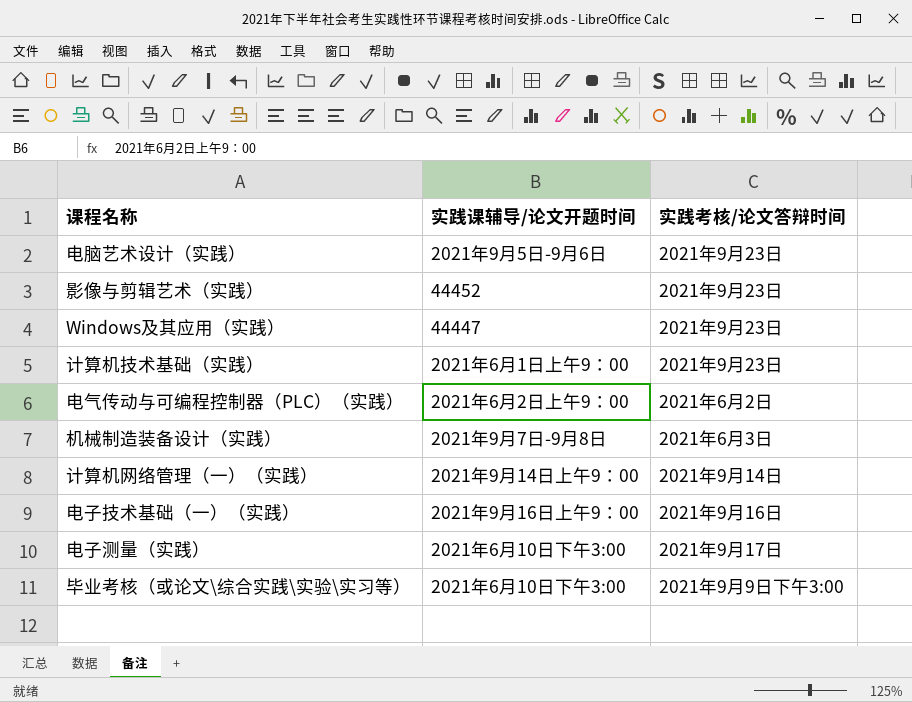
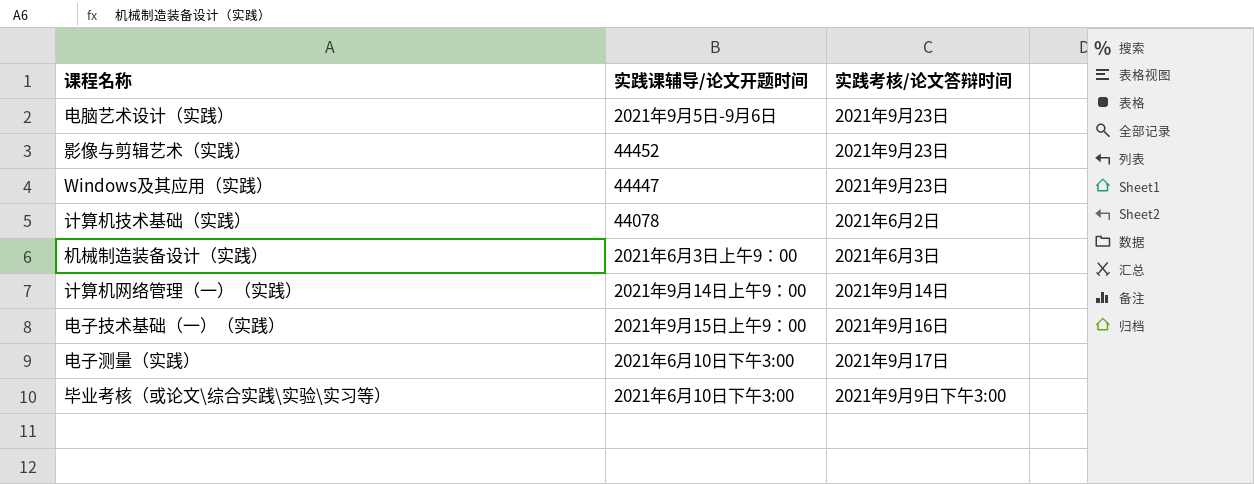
row 电气传动与可编程控制器（PLC）（实践）: 2021年6月2日上午9：00 | 2021年6月2日 -> none
计算机技术基础（实践） | 实践课辅导/论文开题时间: 2021年6月1日上午9：00 -> 44078
计算机技术基础（实践） | 实践考核/论文答辩时间: 2021年9月23日 -> 2021年6月2日
机械制造装备设计（实践） | 实践课辅导/论文开题时间: 2021年9月7日-9月8日 -> 2021年6月3日上午9：00
电子技术基础（一）（实践） | 实践课辅导/论文开题时间: 2021年9月16日上午9：00 -> 2021年9月15日上午9：00

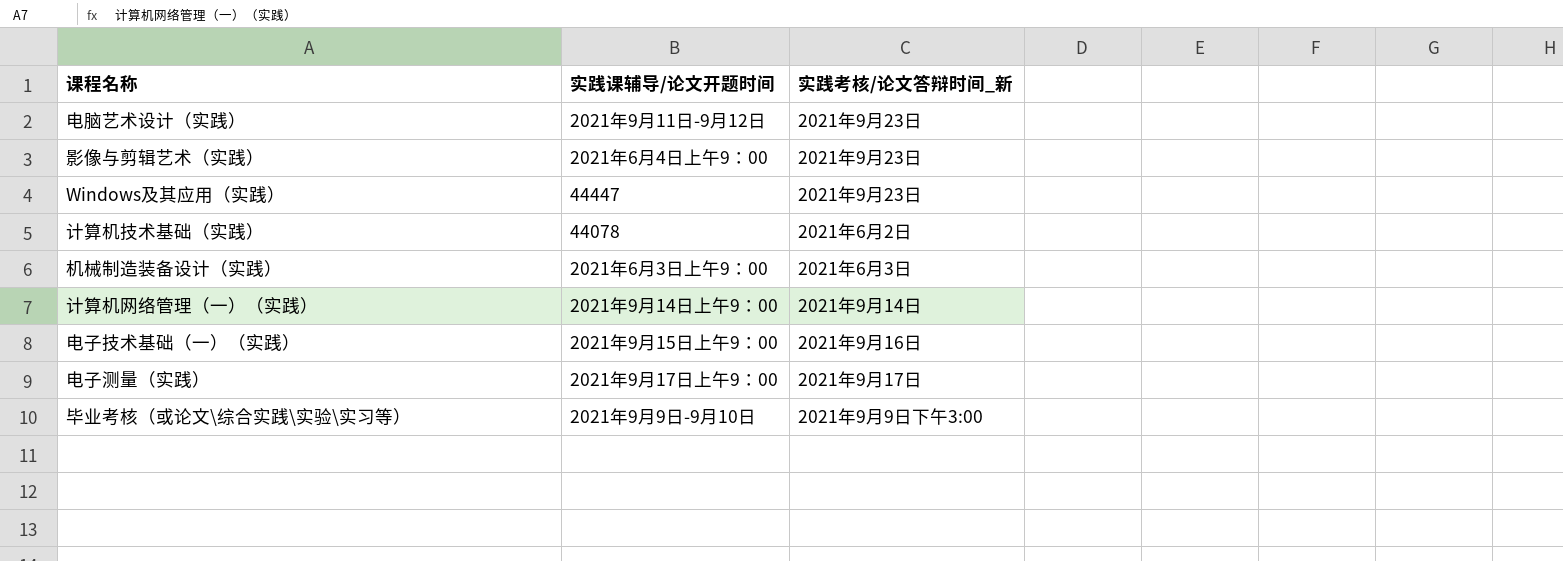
column name: 实践考核/论文答辩时间 -> 实践考核/论文答辩时间_新
电脑艺术设计（实践） | 实践课辅导/论文开题时间: 2021年9月5日-9月6日 -> 2021年9月11日-9月12日
影像与剪辑艺术（实践） | 实践课辅导/论文开题时间: 44452 -> 2021年6月4日上午9：00
电子测量（实践） | 实践课辅导/论文开题时间: 2021年6月10日下午3:00 -> 2021年9月17日上午9：00
毕业考核（或论文\综合实践\实验\实习等） | 实践课辅导/论文开题时间: 2021年6月10日下午3:00 -> 2021年9月9日-9月10日

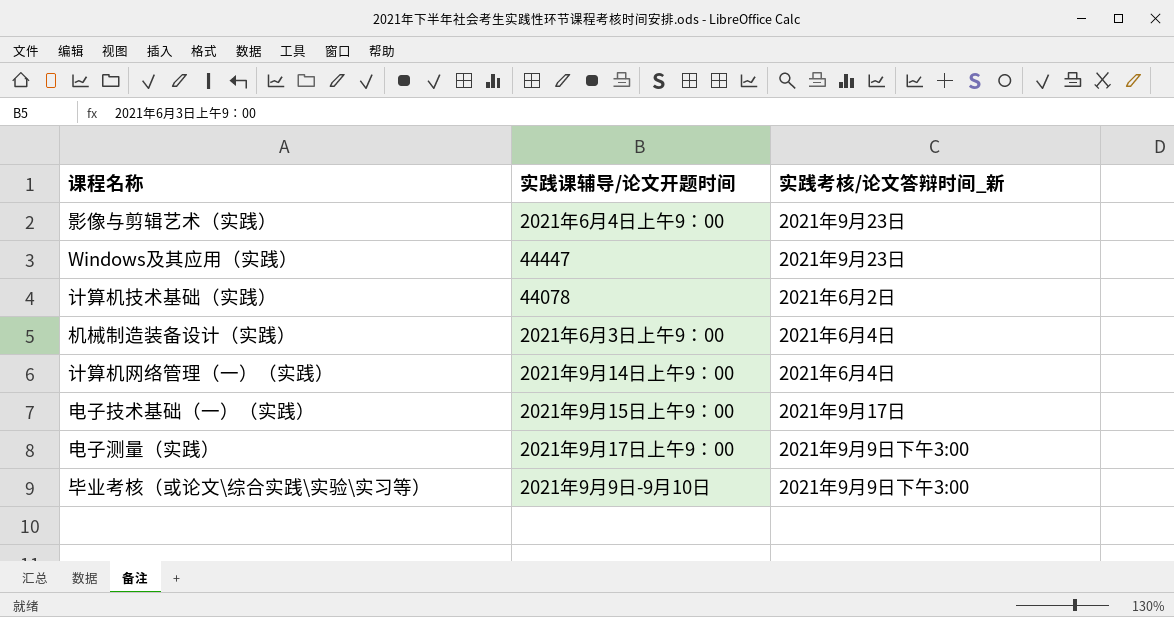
row 电脑艺术设计（实践）: 2021年9月11日-9月12日 | 2021年9月23日 -> none
机械制造装备设计（实践） | 实践考核/论文答辩时间_新: 2021年6月3日 -> 2021年6月4日
计算机网络管理（一）（实践） | 实践考核/论文答辩时间_新: 2021年9月14日 -> 2021年6月4日
电子技术基础（一）（实践） | 实践考核/论文答辩时间_新: 2021年9月16日 -> 2021年9月17日
电子测量（实践） | 实践考核/论文答辩时间_新: 2021年9月17日 -> 2021年9月9日下午3:00

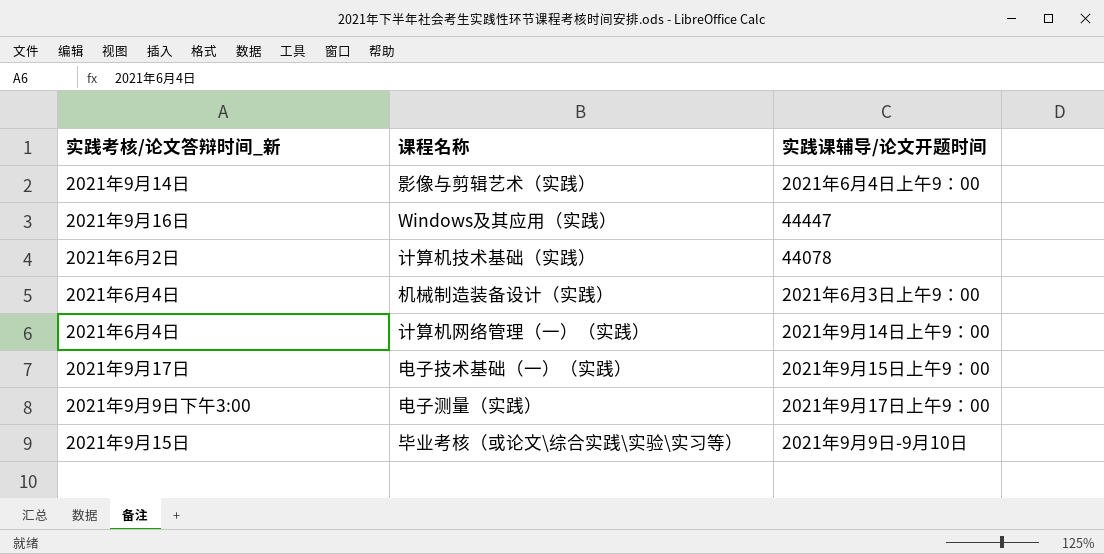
column 实践考核/论文答辩时间_新 | position: 3 -> 1
影像与剪辑艺术（实践） | 实践考核/论文答辩时间_新: 2021年9月23日 -> 2021年9月14日
Windows及其应用（实践） | 实践考核/论文答辩时间_新: 2021年9月23日 -> 2021年9月16日
毕业考核（或论文\综合实践\实验\实习等） | 实践考核/论文答辩时间_新: 2021年9月9日下午3:00 -> 2021年9月15日

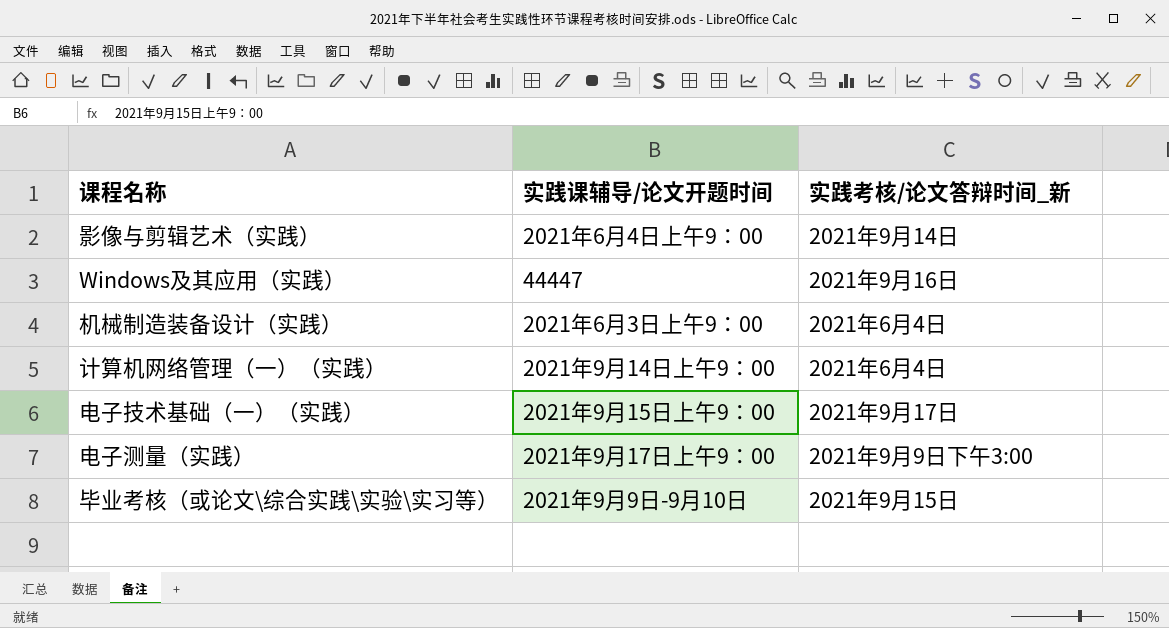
column 实践考核/论文答辩时间_新 | position: 1 -> 3
row 计算机技术基础（实践）: 2021年6月2日 | 44078 -> none

